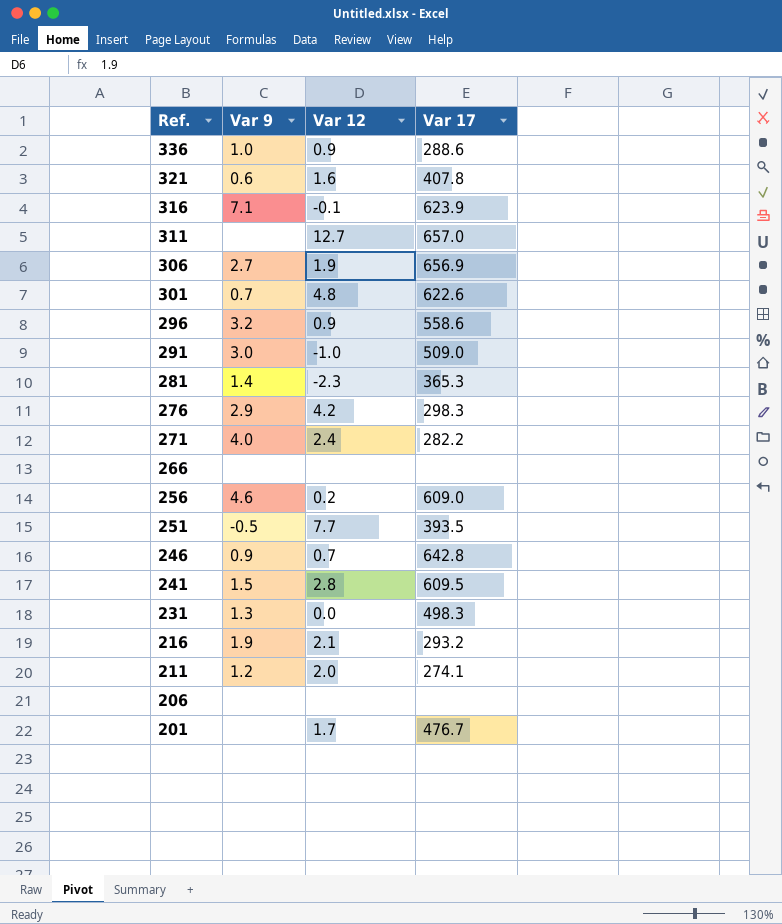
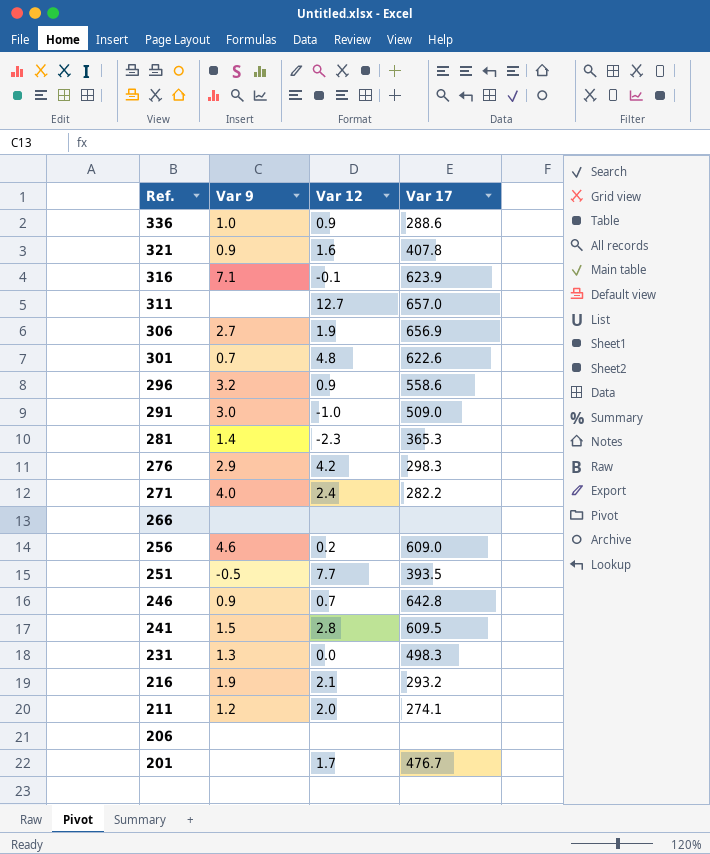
321 | Var 9: 0.6 -> 0.9

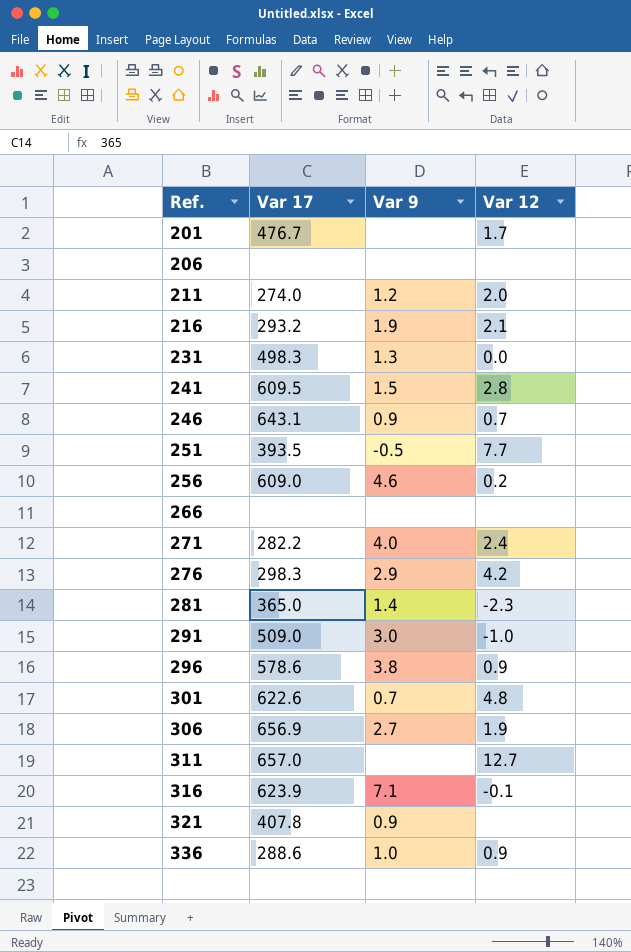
row order: Ref. descending -> Ref. ascending
column Var 17 | position: 4 -> 2
211 | Var 17: 274.1 -> 274.0
246 | Var 17: 642.8 -> 643.1
281 | Var 17: 365.3 -> 365.0
296 | Var 17: 558.6 -> 578.6
296 | Var 9: 3.2 -> 3.8
321 | Var 12: 1.6 -> none

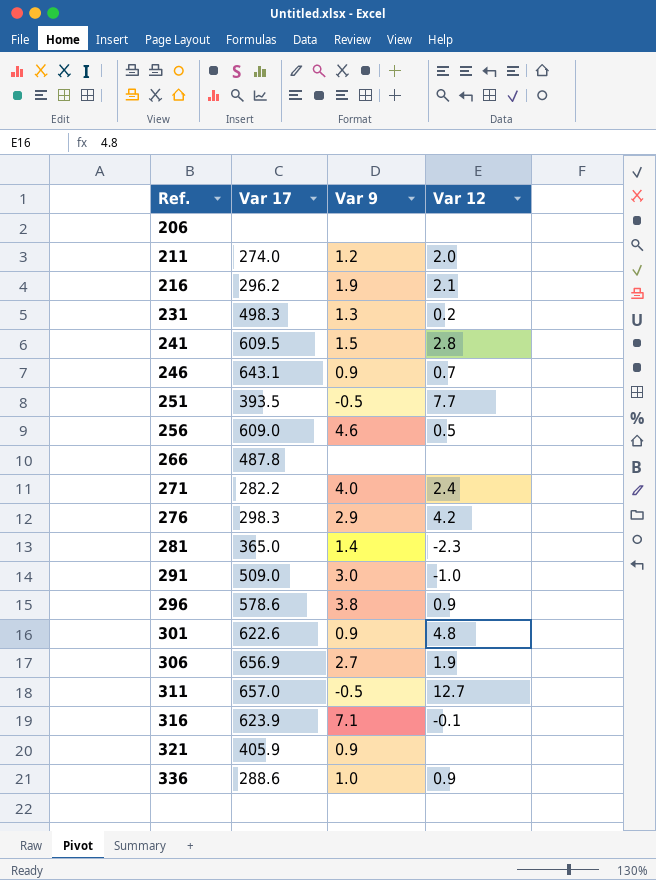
row 201: 476.7 | none | 1.7 -> none
216 | Var 17: 293.2 -> 296.2
231 | Var 12: 0.0 -> 0.2
256 | Var 12: 0.2 -> 0.5
266 | Var 17: none -> 487.8
301 | Var 9: 0.7 -> 0.9
311 | Var 9: none -> -0.5
321 | Var 17: 407.8 -> 405.9

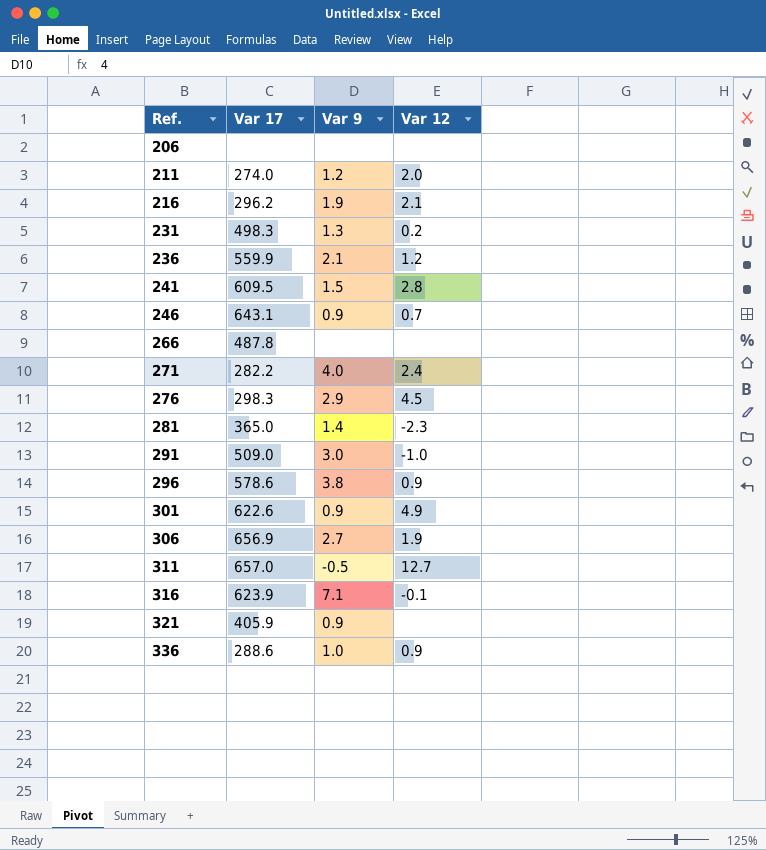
row 251: 393.5 | -0.5 | 7.7 -> none
row 256: 609.0 | 4.6 | 0.5 -> none
row 236: none -> 559.9 | 2.1 | 1.2
276 | Var 12: 4.2 -> 4.5
301 | Var 12: 4.8 -> 4.9

